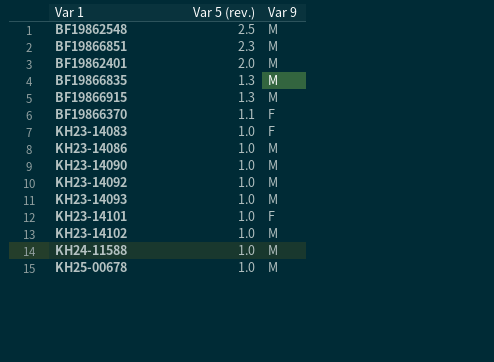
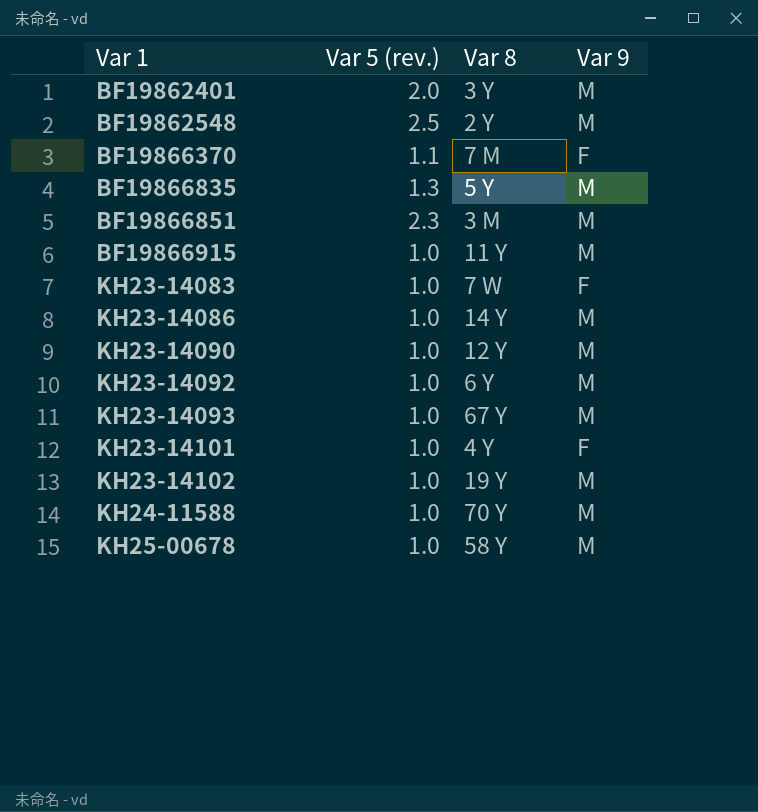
row order: Var 5 (rev.) descending -> Var 1 ascending
column Var 8 | position: none -> 3
BF19866915 | Var 5 (rev.): 1.3 -> 1.0

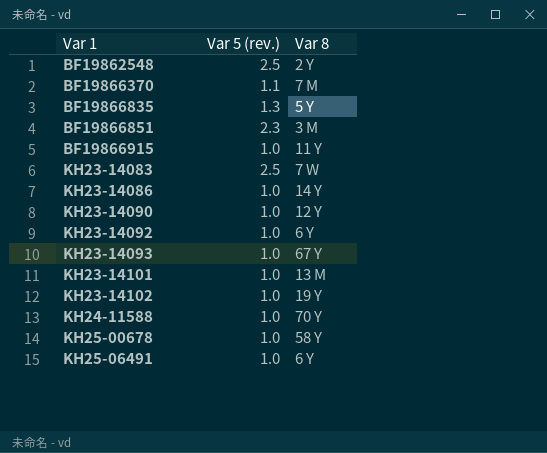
column Var 9 | position: 4 -> none
row BF19862401: 2.0 | 3 Y | M -> none
KH23-14083 | Var 5 (rev.): 1.0 -> 2.5
KH23-14101 | Var 8: 4 Y -> 13 M
row KH25-06491: none -> 1.0 | 6 Y

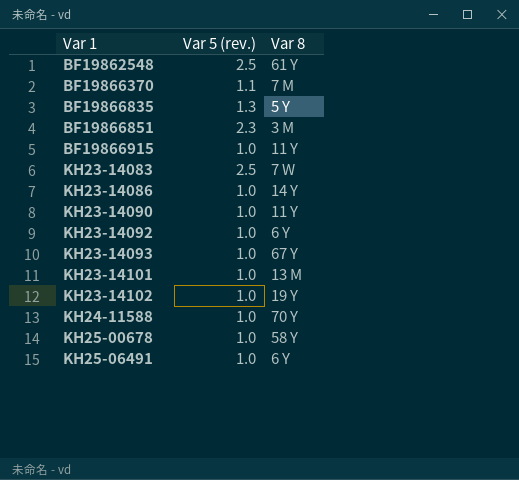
BF19862548 | Var 8: 2 Y -> 61 Y
KH23-14090 | Var 8: 12 Y -> 11 Y

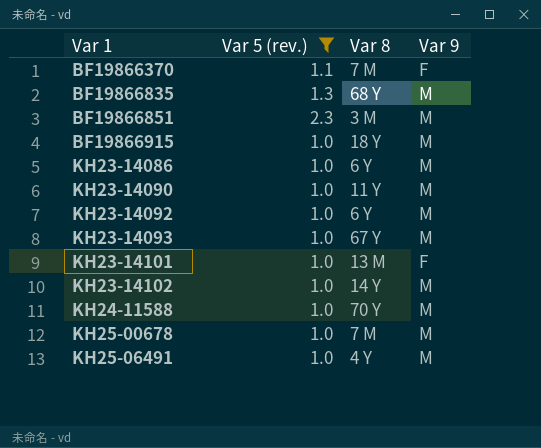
filter: none -> Var 5 (rev.) != 2.5
column Var 9 | position: none -> 4
BF19866835 | Var 8: 5 Y -> 68 Y
BF19866915 | Var 8: 11 Y -> 18 Y
KH23-14086 | Var 8: 14 Y -> 6 Y
KH23-14102 | Var 8: 19 Y -> 14 Y
KH25-00678 | Var 8: 58 Y -> 7 M
KH25-06491 | Var 8: 6 Y -> 4 Y

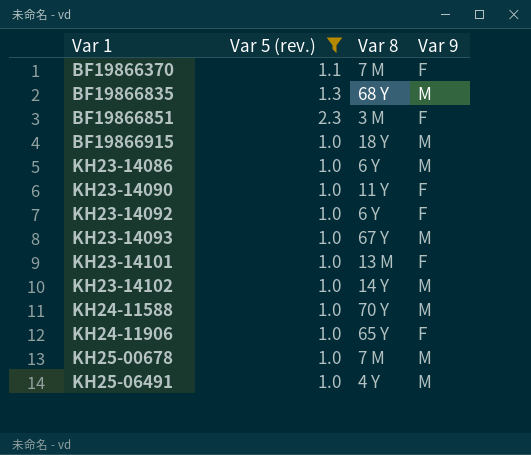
BF19866851 | Var 9: M -> F
KH23-14090 | Var 9: M -> F
KH23-14092 | Var 9: M -> F
row KH24-11906: none -> 1.0 | 65 Y | F

